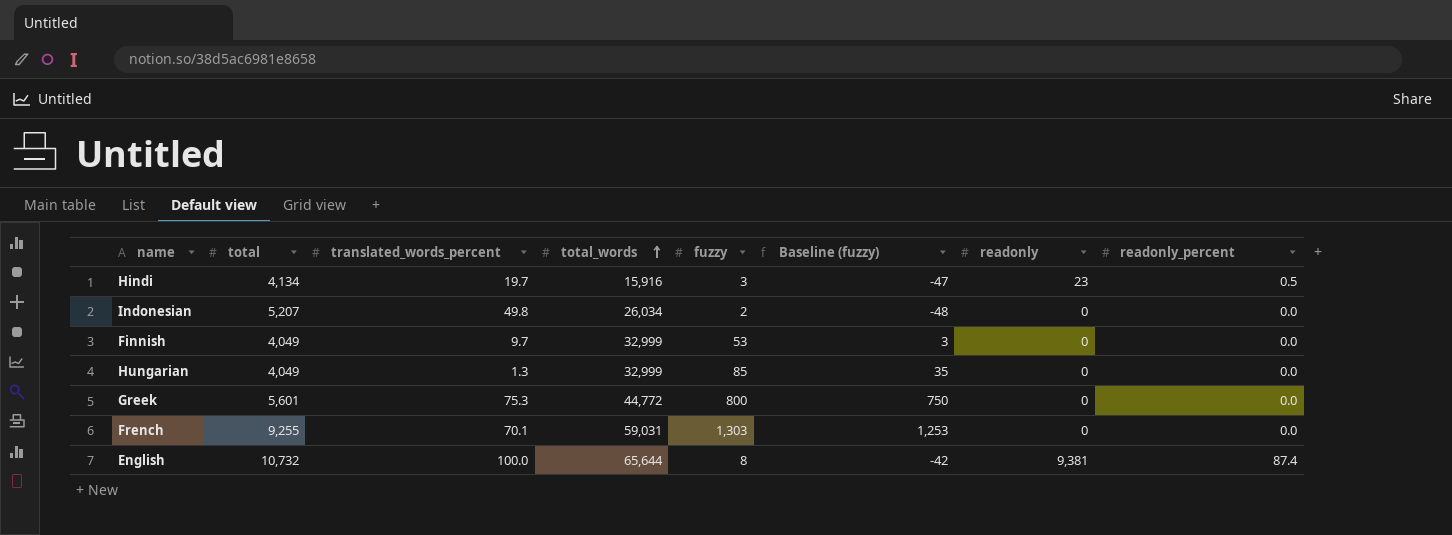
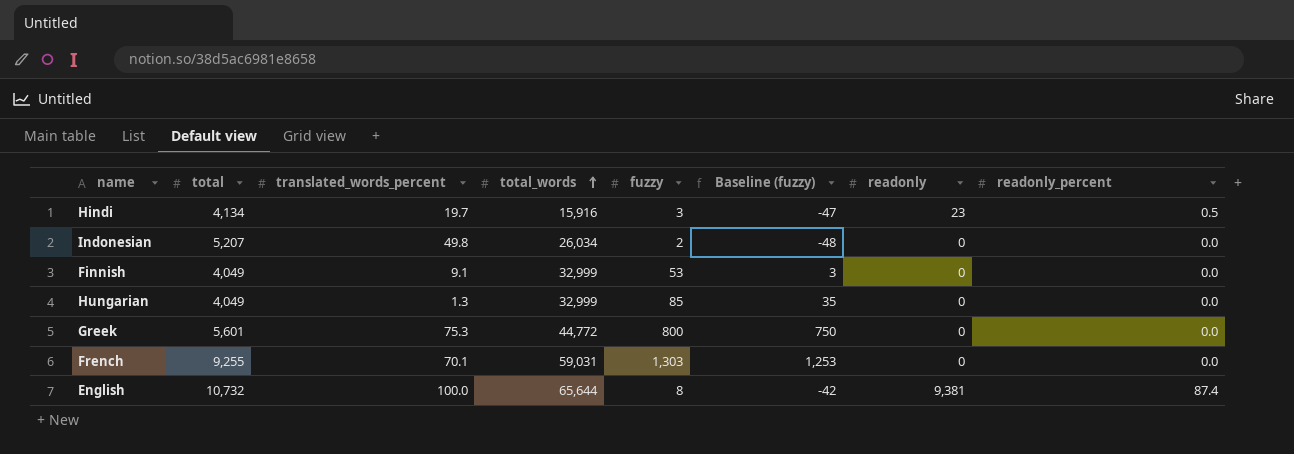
Finnish | translated_words_percent: 9.7 -> 9.1

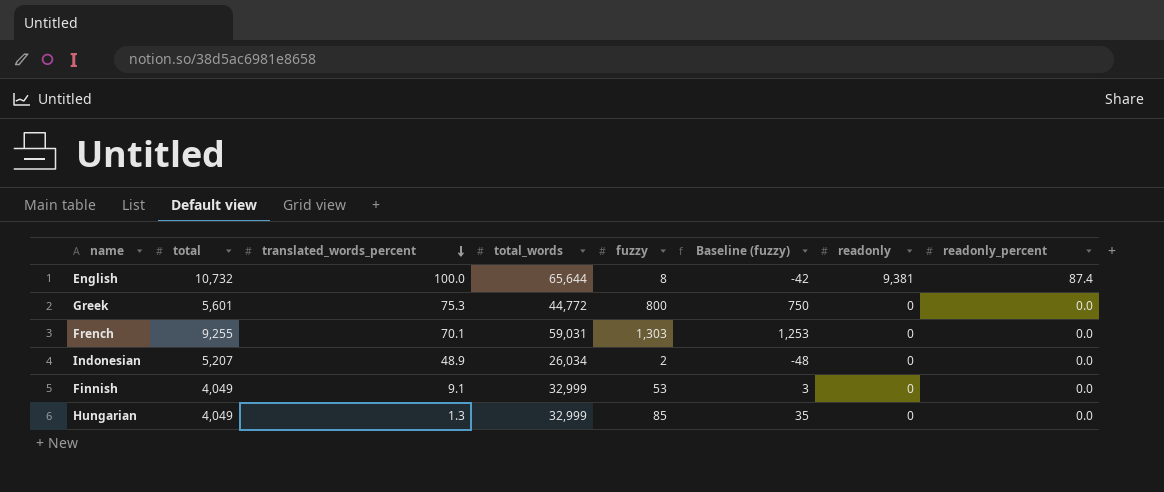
row order: total_words ascending -> translated_words_percent descending
row Hindi: 4,134 | 19.7 | 15,916 | 3 | -47 | 23 | 0.5 -> none
Indonesian | translated_words_percent: 49.8 -> 48.9

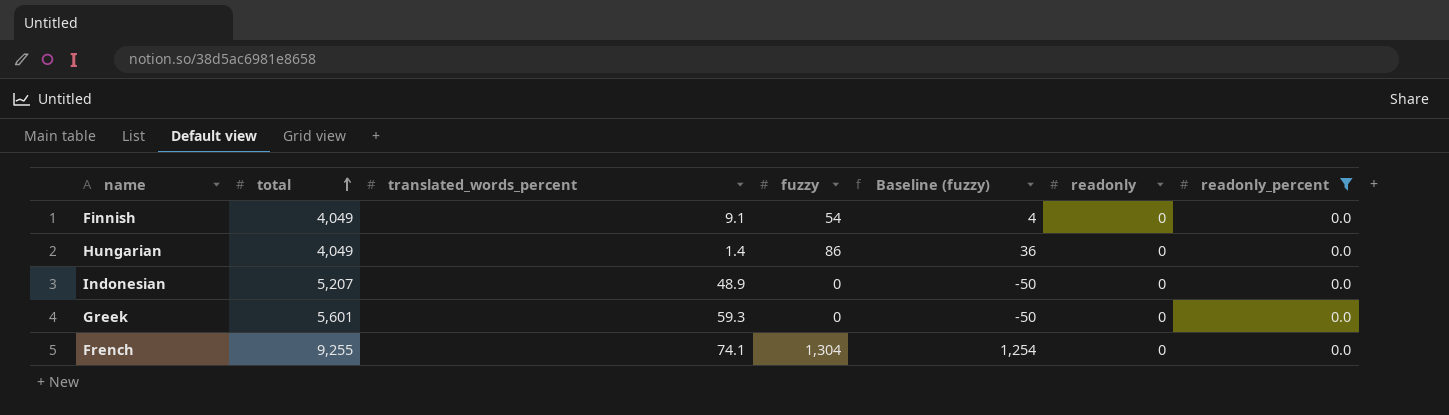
filter: none -> readonly_percent = 0.0
row order: translated_words_percent descending -> total ascending
column total_words | position: 4 -> none
Finnish | fuzzy: 53 -> 54
Finnish | Baseline (fuzzy): 3 -> 4
Hungarian | translated_words_percent: 1.3 -> 1.4
Hungarian | fuzzy: 85 -> 86
Hungarian | Baseline (fuzzy): 35 -> 36
Indonesian | fuzzy: 2 -> 0
Indonesian | Baseline (fuzzy): -48 -> -50
Greek | translated_words_percent: 75.3 -> 59.3
Greek | fuzzy: 800 -> 0
Greek | Baseline (fuzzy): 750 -> -50
French | translated_words_percent: 70.1 -> 74.1
French | fuzzy: 1,303 -> 1,304
French | Baseline (fuzzy): 1,253 -> 1,254

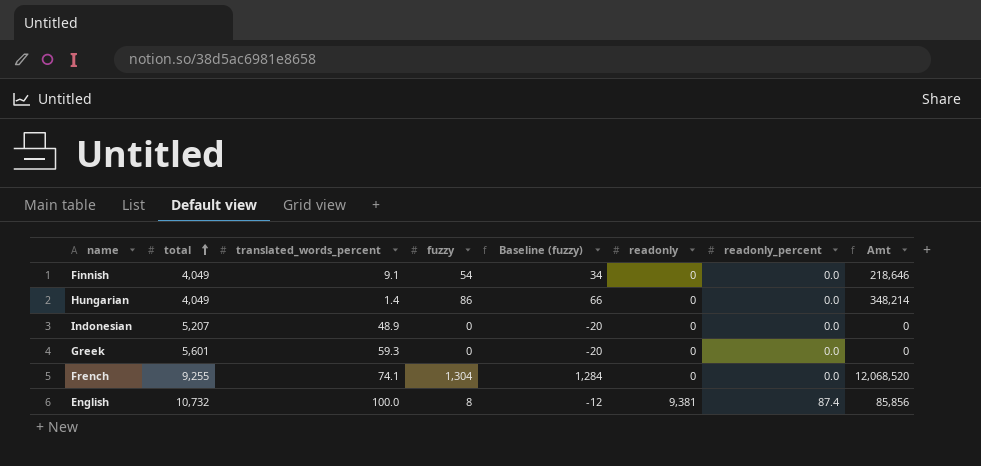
filter: readonly_percent = 0.0 -> none
column Baseline (fuzzy) | formula: [fuzzy] - 50 -> [fuzzy] - 20
column Amt | formula: none -> [total] * [fuzzy]

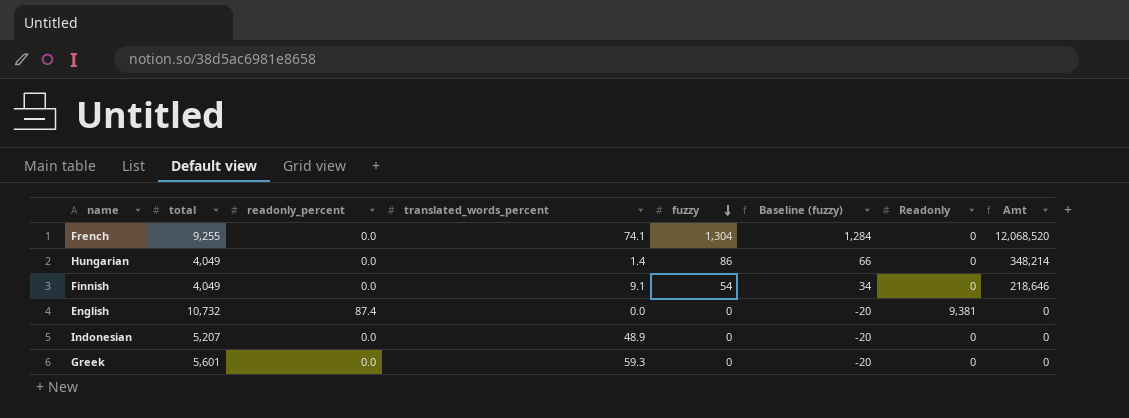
row order: total ascending -> fuzzy descending
column readonly_percent | position: 7 -> 3
column name: readonly -> Readonly
English | translated_words_percent: 100.0 -> 0.0
English | fuzzy: 8 -> 0
English | Baseline (fuzzy): -12 -> -20
English | Amt: 85,856 -> 0

